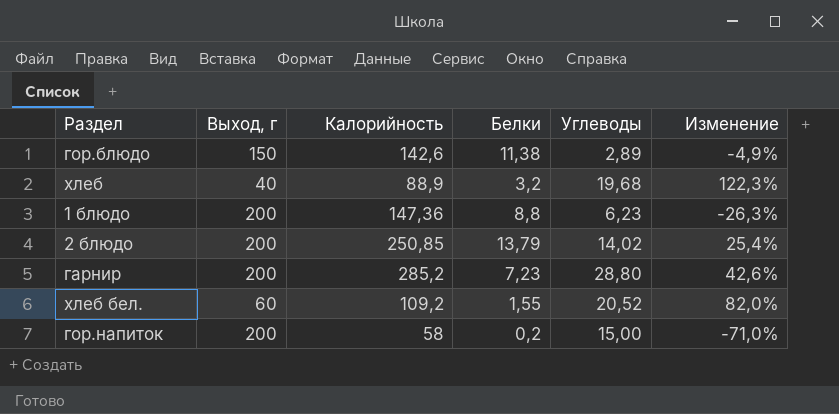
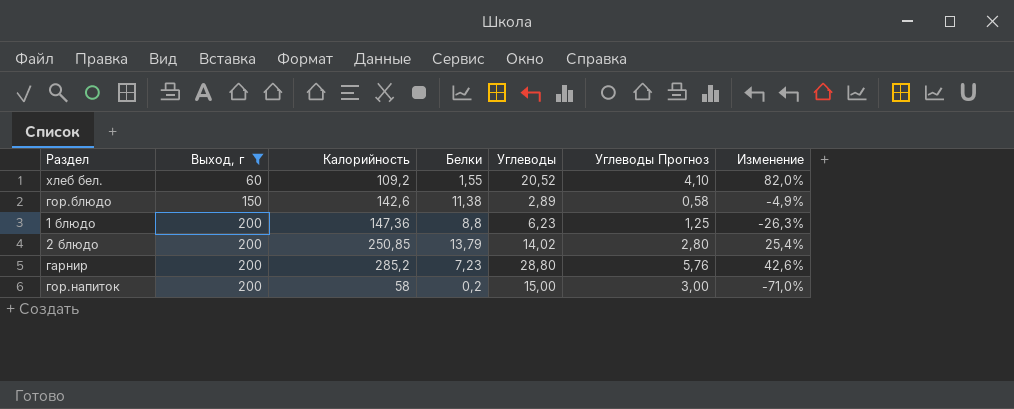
filter: none -> Выход, г != 40
row order: none -> Выход, г ascending
column Углеводы Прогноз | formula: none -> [Углеводы] * 0,2

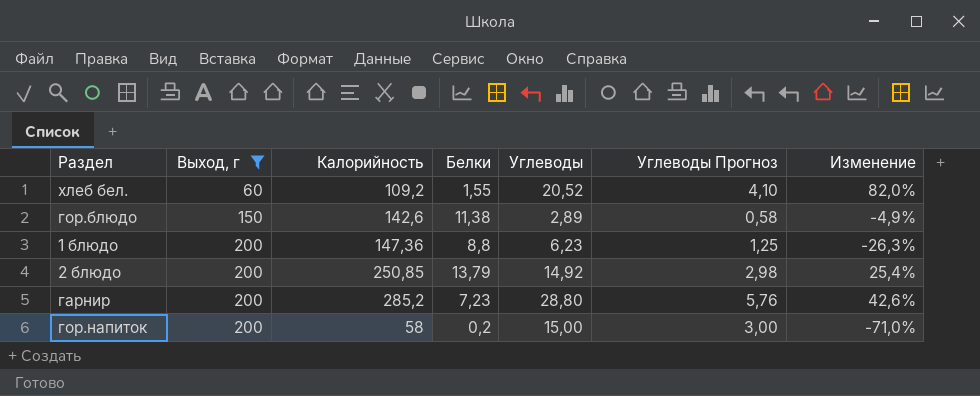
2 блюдо | Углеводы: 14,02 -> 14,92
2 блюдо | Углеводы Прогноз: 2,80 -> 2,98

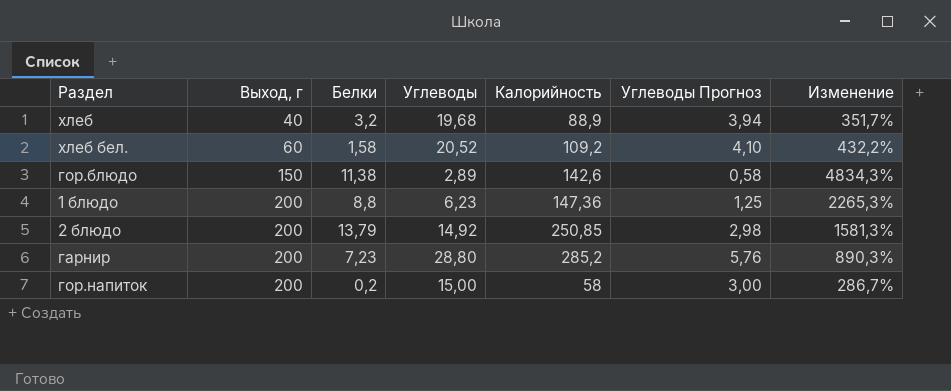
filter: Выход, г != 40 -> none
column Калорийность | position: 3 -> 5
column Изменение | formula: ([Калорийность] - [Выход, г]) / [Выход, г] -> ([Калорийность] - [Углеводы]) / [Углеводы]
хлеб бел. | Белки: 1,55 -> 1,58

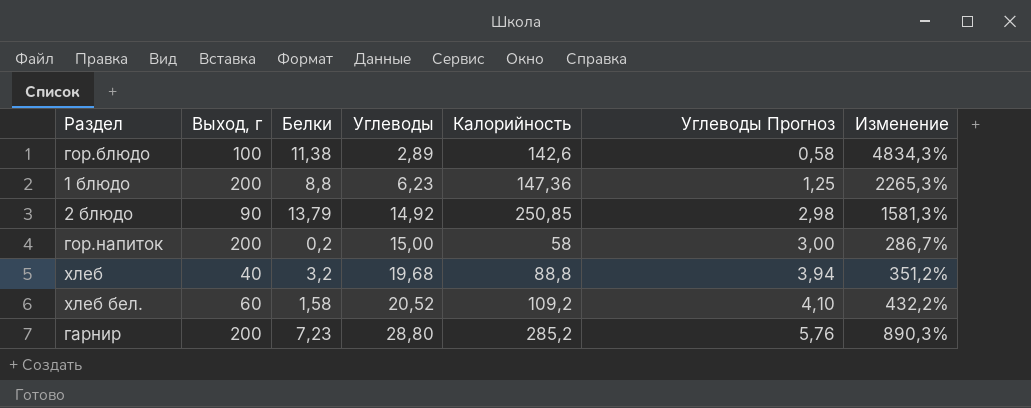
row order: Выход, г ascending -> Углеводы ascending
гор.блюдо | Выход, г: 150 -> 100
2 блюдо | Выход, г: 200 -> 90
хлеб | Калорийность: 88,9 -> 88,8
хлеб | Изменение: 351,7% -> 351,2%

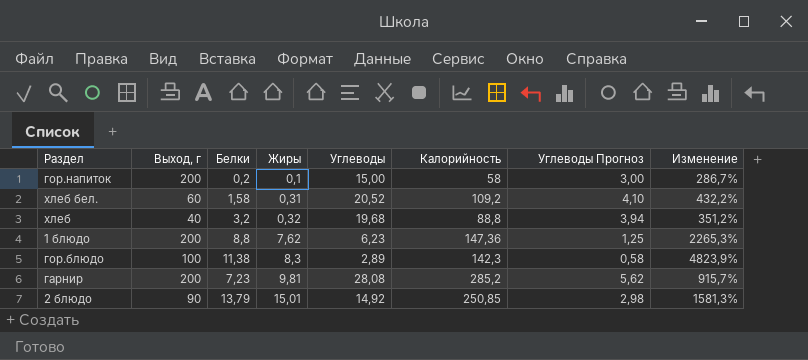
row order: Углеводы ascending -> Жиры ascending
column Жиры | position: none -> 4
гор.блюдо | Калорийность: 142,6 -> 142,3
гор.блюдо | Изменение: 4834,3% -> 4823,9%
гарнир | Углеводы: 28,80 -> 28,08
гарнир | Углеводы Прогноз: 5,76 -> 5,62
гарнир | Изменение: 890,3% -> 915,7%

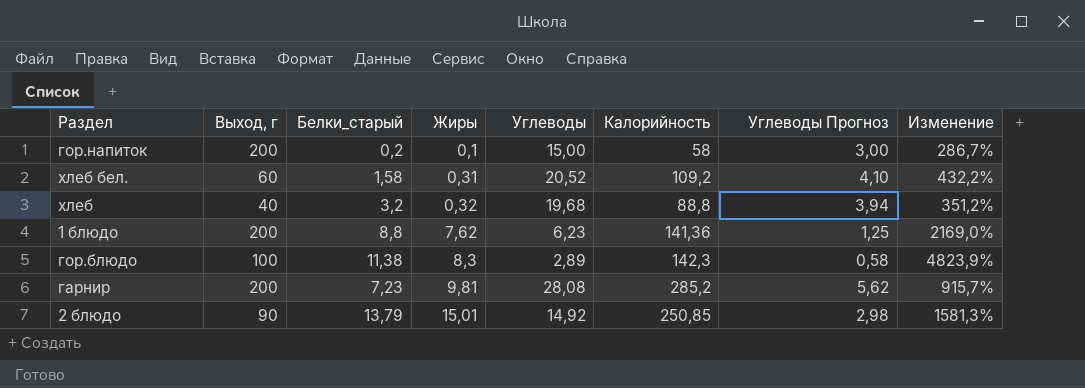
column name: Белки -> Белки_старый
1 блюдо | Калорийность: 147,36 -> 141,36
1 блюдо | Изменение: 2265,3% -> 2169,0%

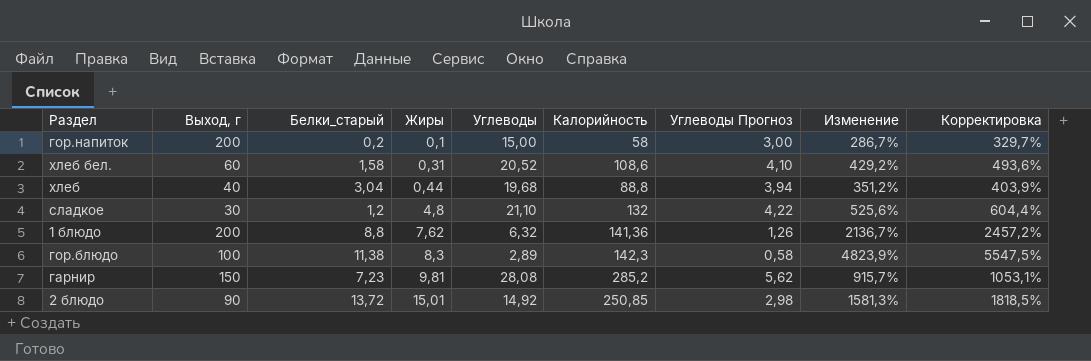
column Корректировка | formula: none -> [Изменение] * 1,15
хлеб бел. | Калорийность: 109,2 -> 108,6
хлеб бел. | Изменение: 432,2% -> 429,2%
хлеб | Белки_старый: 3,2 -> 3,04
хлеб | Жиры: 0,32 -> 0,44
row сладкое: none -> 30 | 1,2 | 4,8 | 21,10 | 132 | 4,22 | 525,6% | 604,4%
1 блюдо | Углеводы: 6,23 -> 6,32
1 блюдо | Углеводы Прогноз: 1,25 -> 1,26
1 блюдо | Изменение: 2169,0% -> 2136,7%
гарнир | Выход, г: 200 -> 150
2 блюдо | Белки_старый: 13,79 -> 13,72

